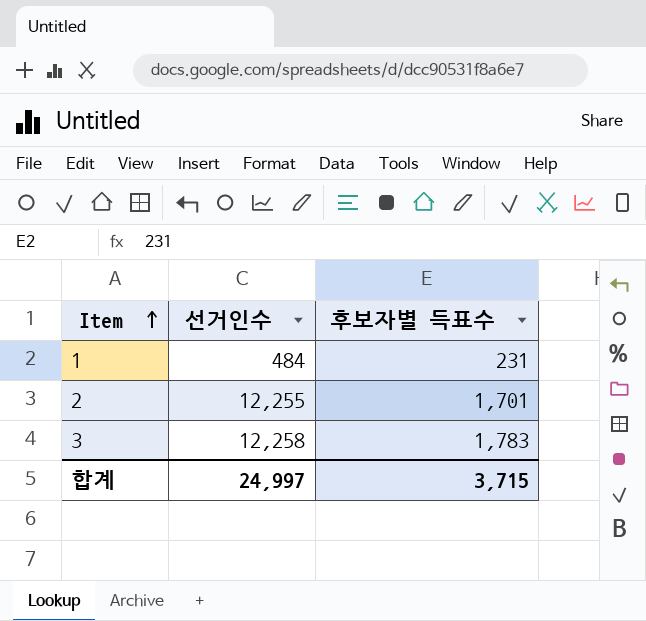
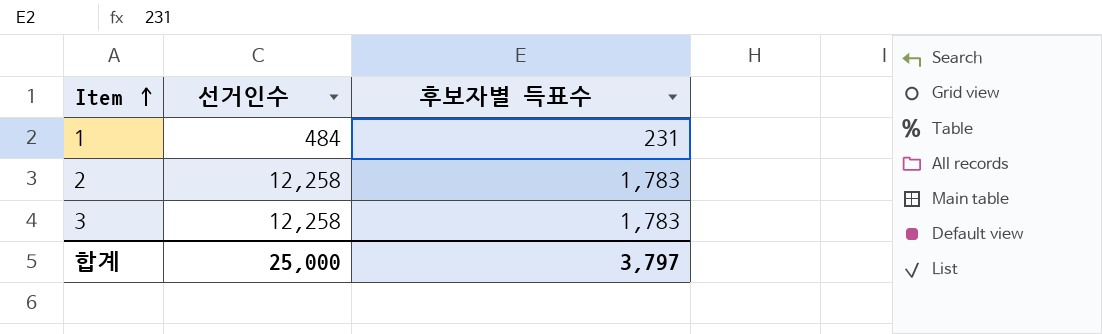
2 | 선거인수: 12,255 -> 12,258
2 | 후보자별 득표수: 1,701 -> 1,783
합계 | 선거인수: 24,997 -> 25,000
합계 | 후보자별 득표수: 3,715 -> 3,797

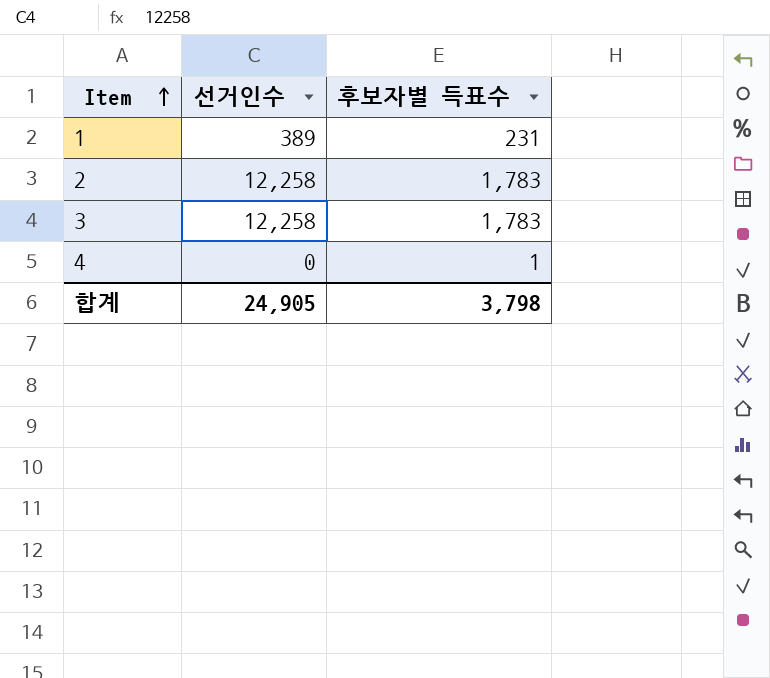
1 | 선거인수: 484 -> 389
row 4: none -> 0 | 1
합계 | 선거인수: 25,000 -> 24,905
합계 | 후보자별 득표수: 3,797 -> 3,798

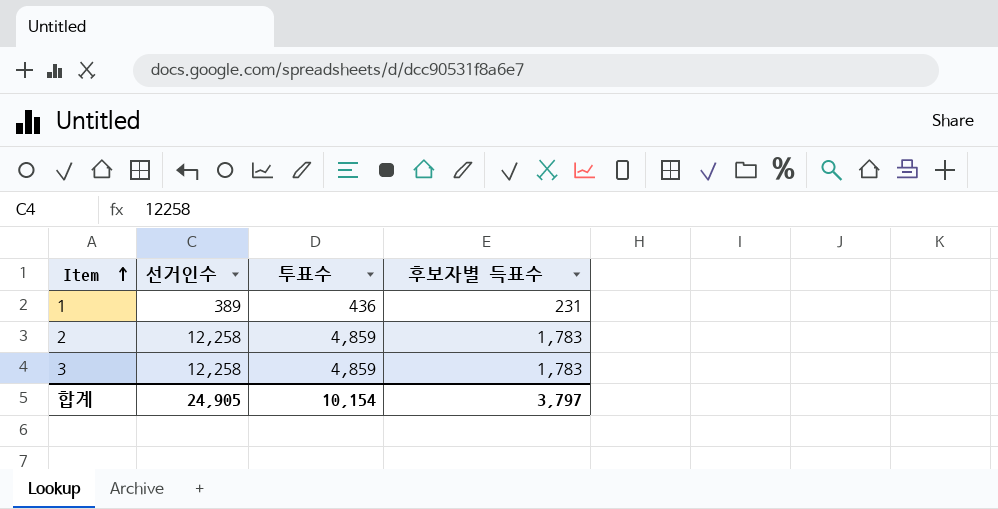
column 투표수 | position: none -> 3
row 4: 0 | 1 -> none
합계 | 후보자별 득표수: 3,798 -> 3,797

